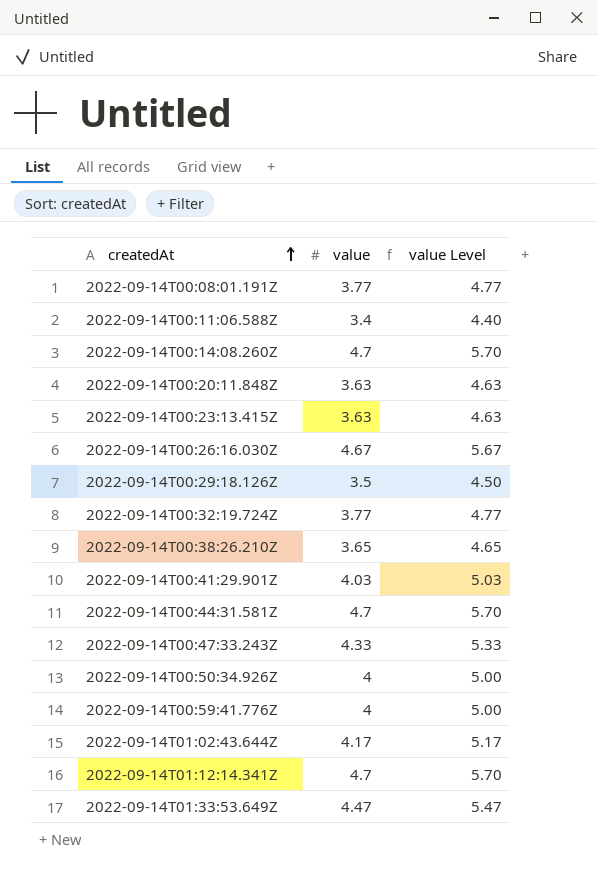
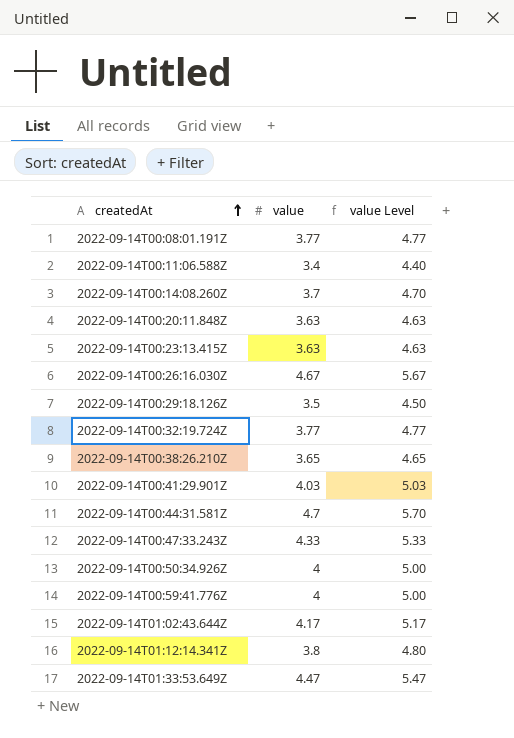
2022-09-14T00:14:08.260Z | value: 4.7 -> 3.7
2022-09-14T00:14:08.260Z | value Level: 5.70 -> 4.70
2022-09-14T01:12:14.341Z | value: 4.7 -> 3.8
2022-09-14T01:12:14.341Z | value Level: 5.70 -> 4.80

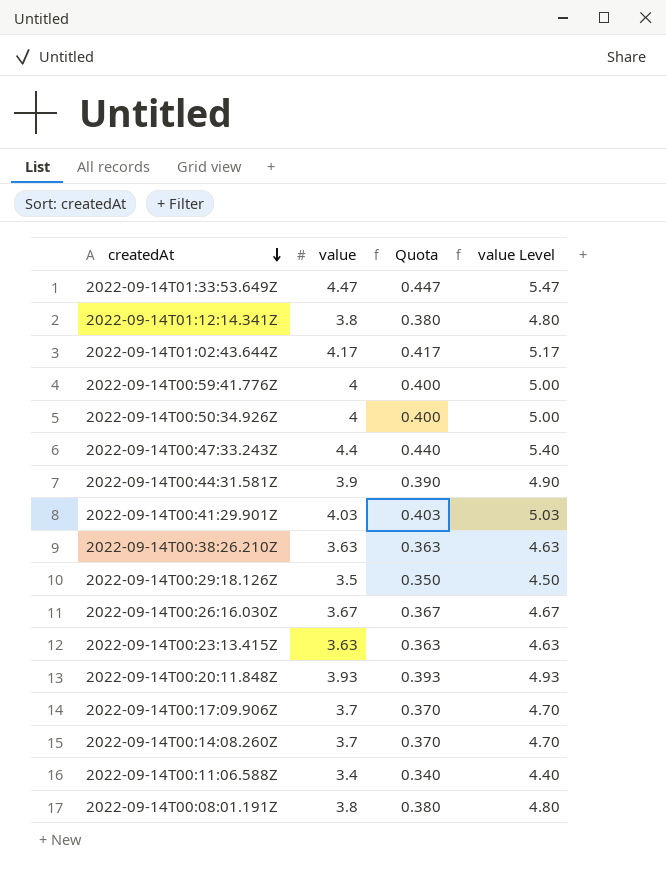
row order: createdAt ascending -> createdAt descending
column Quota | formula: none -> [value] * 0.1
row 2022-09-14T00:32:19.724Z: 3.77 | 4.77 -> none
2022-09-14T00:47:33.243Z | value: 4.33 -> 4.4
2022-09-14T00:47:33.243Z | value Level: 5.33 -> 5.40
2022-09-14T00:44:31.581Z | value: 4.7 -> 3.9
2022-09-14T00:44:31.581Z | value Level: 5.70 -> 4.90
2022-09-14T00:38:26.210Z | value: 3.65 -> 3.63
2022-09-14T00:38:26.210Z | value Level: 4.65 -> 4.63
2022-09-14T00:26:16.030Z | value: 4.67 -> 3.67
2022-09-14T00:26:16.030Z | value Level: 5.67 -> 4.67
2022-09-14T00:20:11.848Z | value: 3.63 -> 3.93
2022-09-14T00:20:11.848Z | value Level: 4.63 -> 4.93
row 2022-09-14T00:17:09.906Z: none -> 3.7 | 0.370 | 4.70
2022-09-14T00:08:01.191Z | value: 3.77 -> 3.8
2022-09-14T00:08:01.191Z | value Level: 4.77 -> 4.80

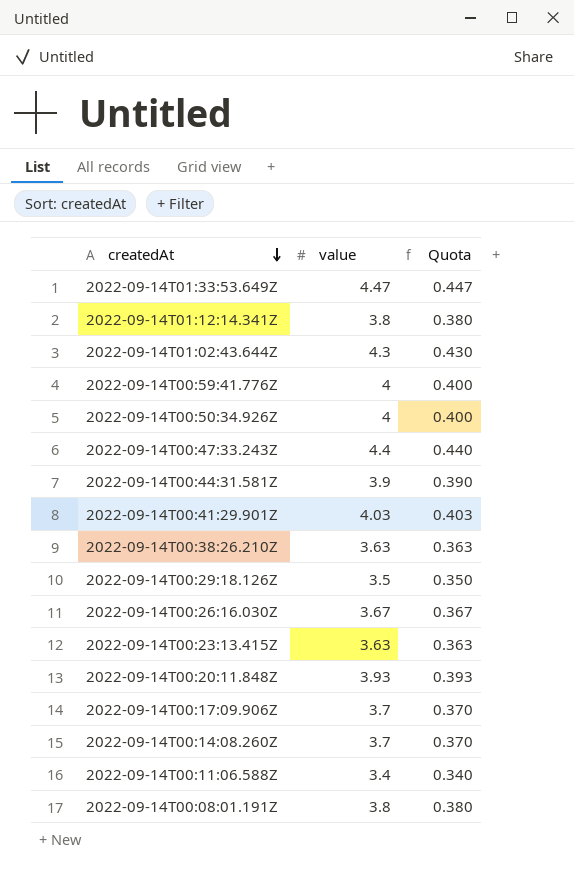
column value Level | formula: [value] + 1 -> none
2022-09-14T01:02:43.644Z | value: 4.17 -> 4.3
2022-09-14T01:02:43.644Z | Quota: 0.417 -> 0.430

